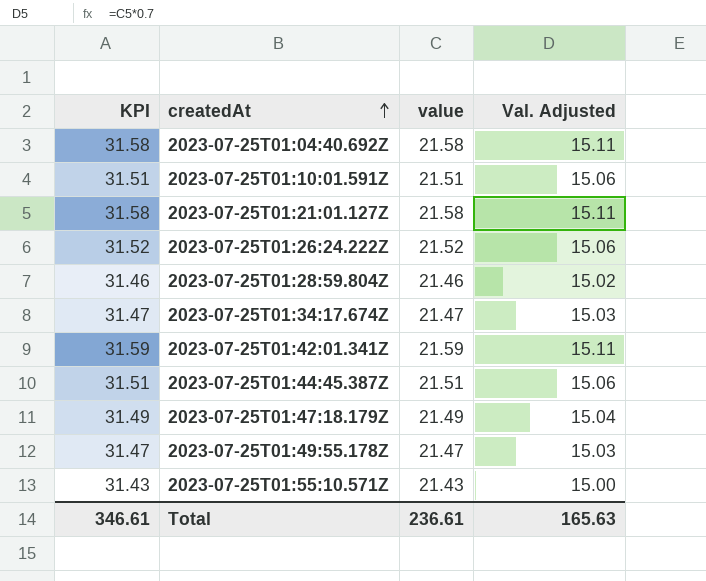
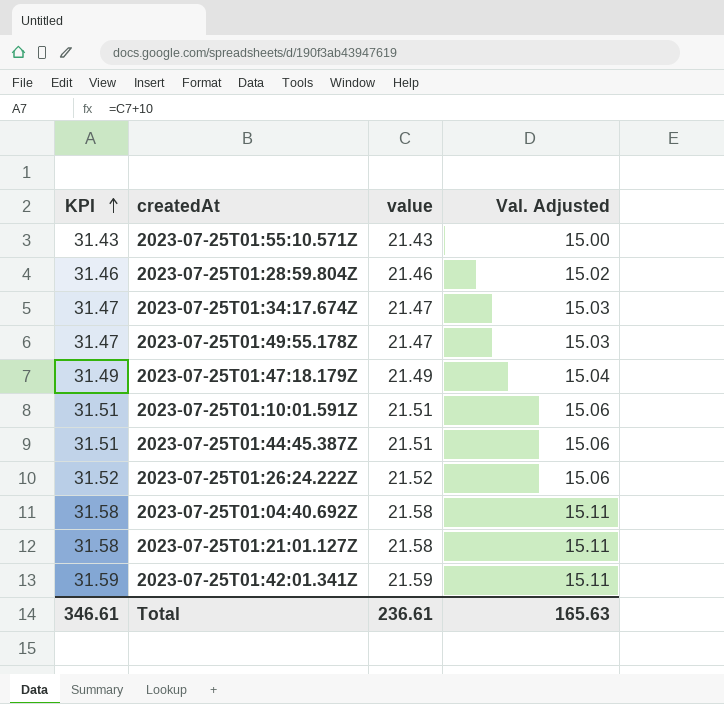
row order: createdAt ascending -> KPI ascending

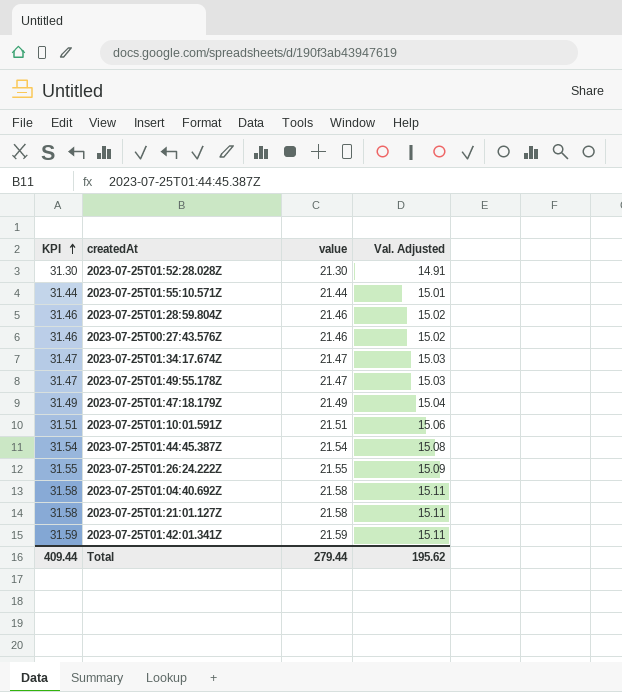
row 2023-07-25T01:52:28.028Z: none -> 31.30 | 21.30 | 14.91
2023-07-25T01:55:10.571Z | KPI: 31.43 -> 31.44
2023-07-25T01:55:10.571Z | value: 21.43 -> 21.44
2023-07-25T01:55:10.571Z | Val. Adjusted: 15.00 -> 15.01
row 2023-07-25T00:27:43.576Z: none -> 31.46 | 21.46 | 15.02
2023-07-25T01:44:45.387Z | KPI: 31.51 -> 31.54
2023-07-25T01:44:45.387Z | value: 21.51 -> 21.54
2023-07-25T01:44:45.387Z | Val. Adjusted: 15.06 -> 15.08
2023-07-25T01:26:24.222Z | KPI: 31.52 -> 31.55
2023-07-25T01:26:24.222Z | value: 21.52 -> 21.55
2023-07-25T01:26:24.222Z | Val. Adjusted: 15.06 -> 15.09
Total | KPI: 346.61 -> 409.44
Total | value: 236.61 -> 279.44
Total | Val. Adjusted: 165.63 -> 195.62

